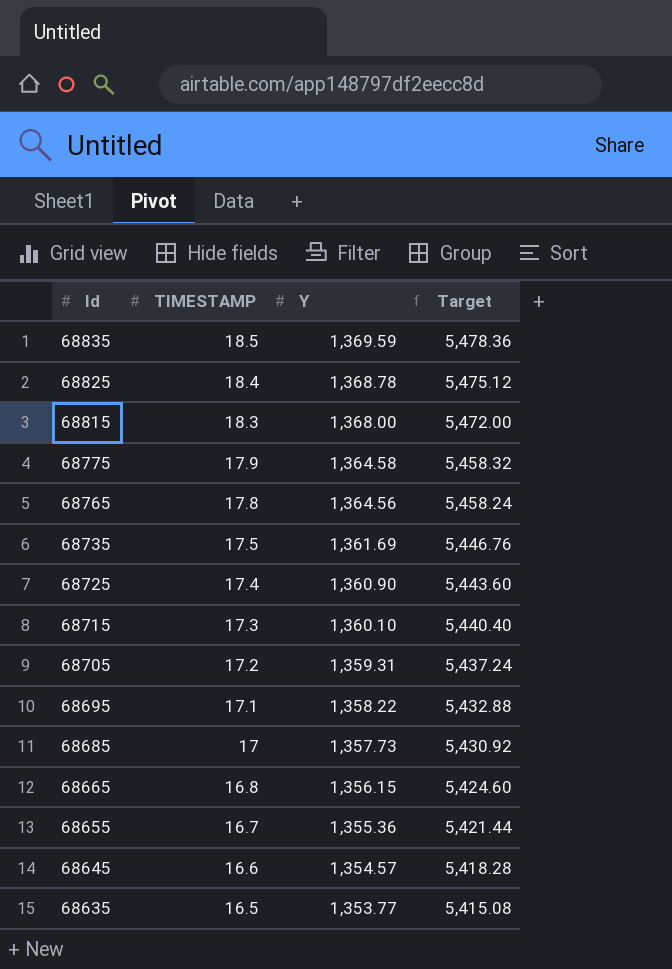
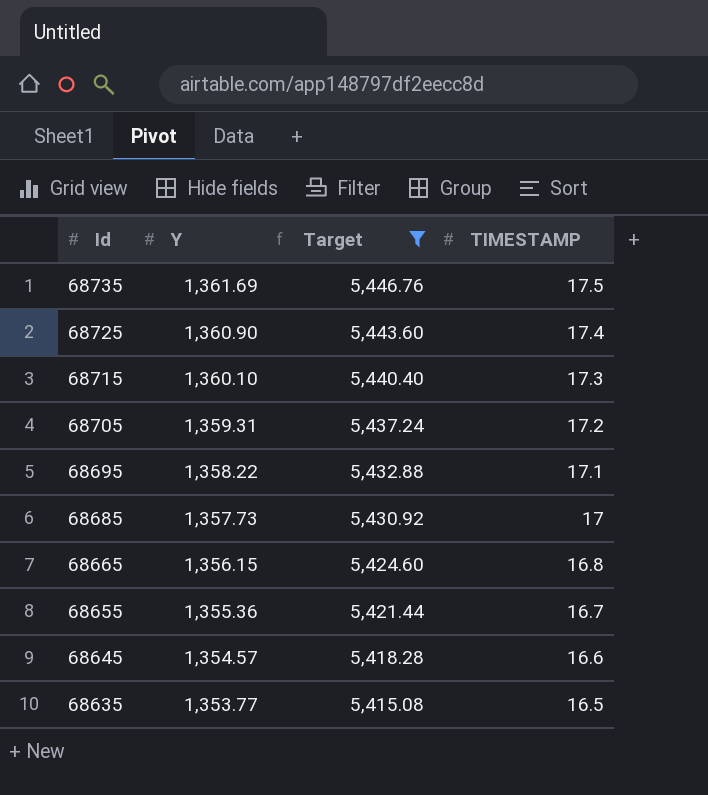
filter: none -> Target <= 5,446.76
column TIMESTAMP | position: 2 -> 4

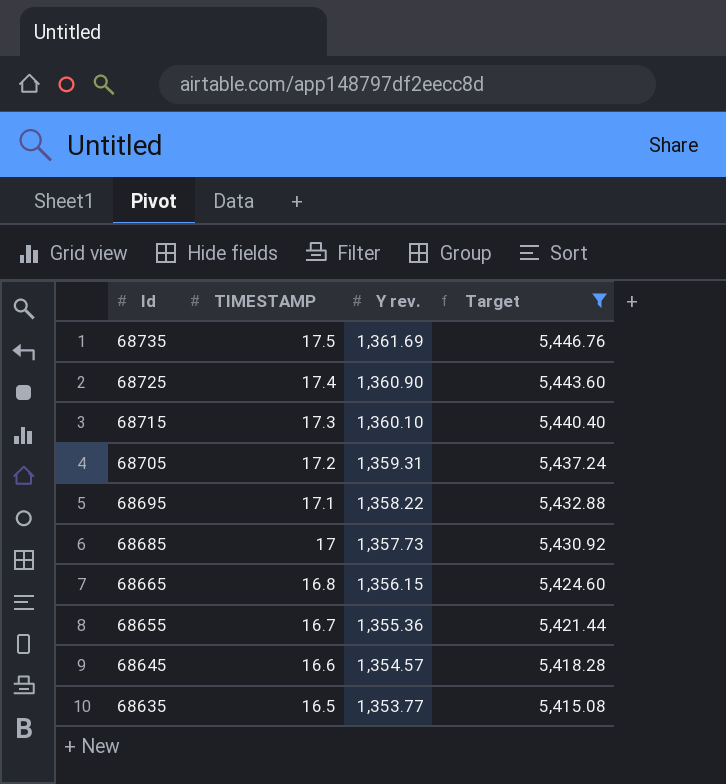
column TIMESTAMP | position: 4 -> 2
column name: Y -> Y rev.

